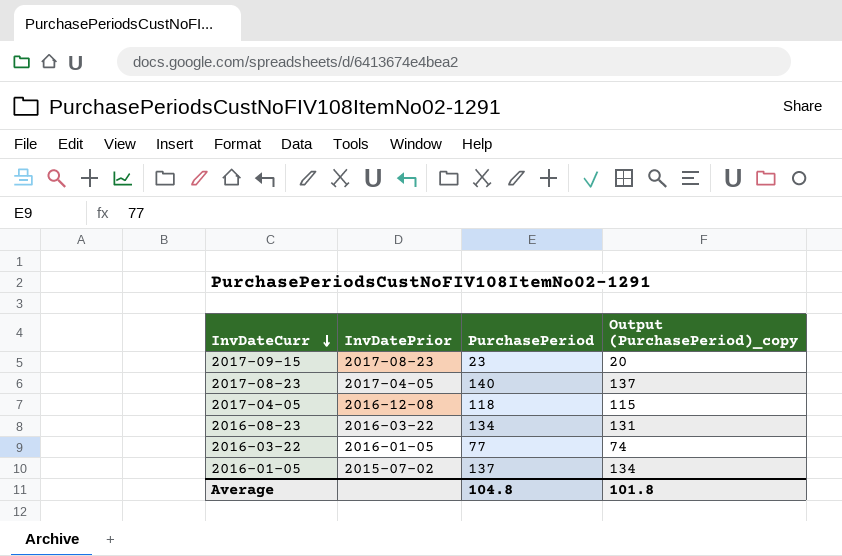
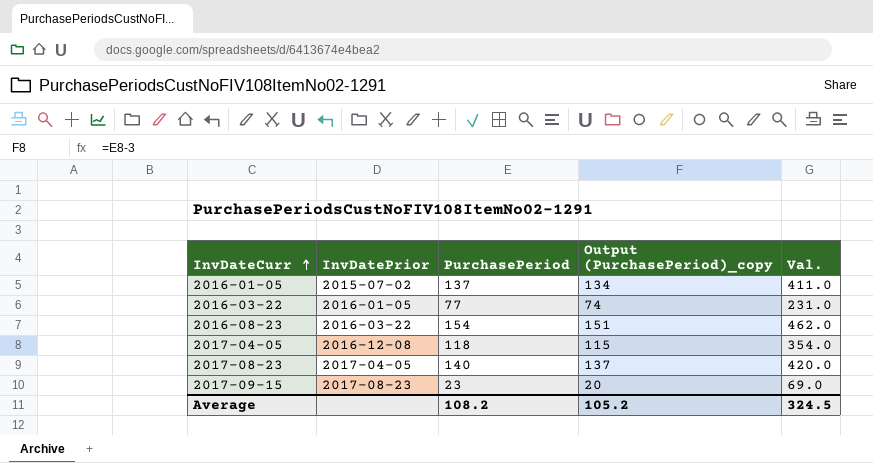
row order: InvDateCurr descending -> InvDateCurr ascending
column Val. | formula: none -> [PurchasePeriod] * 3
2016-08-23 | PurchasePeriod: 134 -> 154
2016-08-23 | Output (PurchasePeriod)_copy: 131 -> 151
Average | PurchasePeriod: 104.8 -> 108.2
Average | Output (PurchasePeriod)_copy: 101.8 -> 105.2

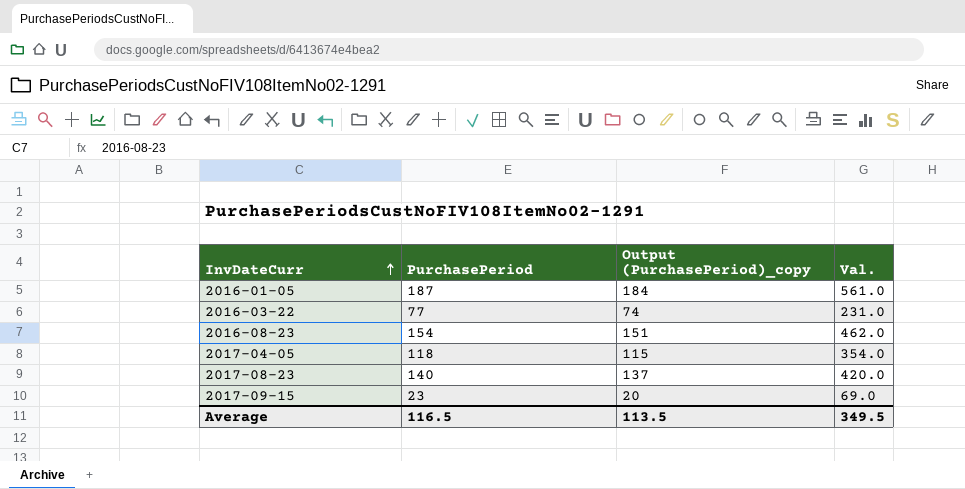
column InvDatePrior | position: 2 -> none
2016-01-05 | PurchasePeriod: 137 -> 187
2016-01-05 | Output (PurchasePeriod)_copy: 134 -> 184
2016-01-05 | Val.: 411.0 -> 561.0
Average | PurchasePeriod: 108.2 -> 116.5
Average | Output (PurchasePeriod)_copy: 105.2 -> 113.5
Average | Val.: 324.5 -> 349.5

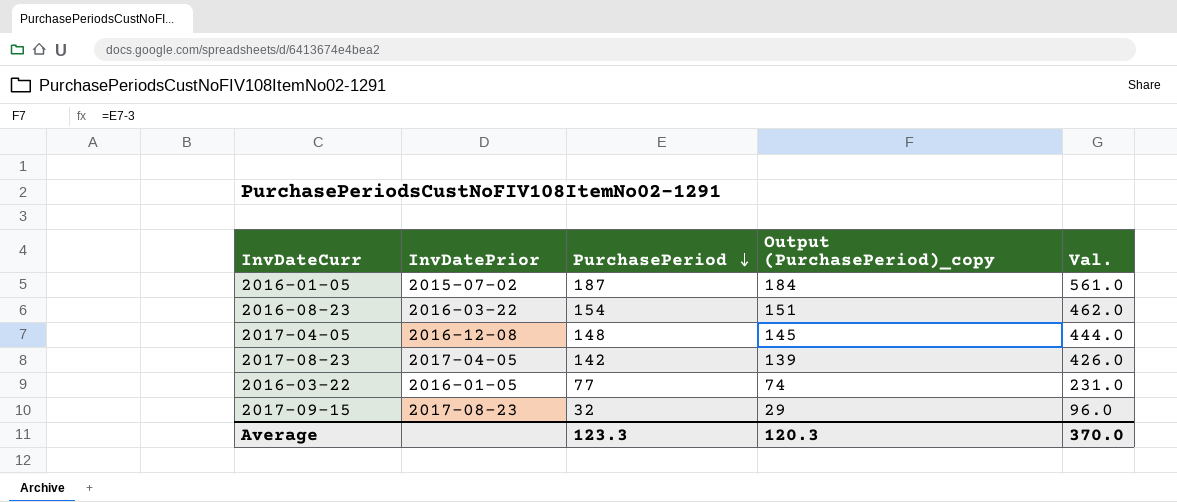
row order: InvDateCurr ascending -> PurchasePeriod descending
column InvDatePrior | position: none -> 2
2017-04-05 | PurchasePeriod: 118 -> 148
2017-04-05 | Output (PurchasePeriod)_copy: 115 -> 145
2017-04-05 | Val.: 354.0 -> 444.0
2017-08-23 | PurchasePeriod: 140 -> 142
2017-08-23 | Output (PurchasePeriod)_copy: 137 -> 139
2017-08-23 | Val.: 420.0 -> 426.0
2017-09-15 | PurchasePeriod: 23 -> 32
2017-09-15 | Output (PurchasePeriod)_copy: 20 -> 29
2017-09-15 | Val.: 69.0 -> 96.0
Average | PurchasePeriod: 116.5 -> 123.3
Average | Output (PurchasePeriod)_copy: 113.5 -> 120.3
Average | Val.: 349.5 -> 370.0

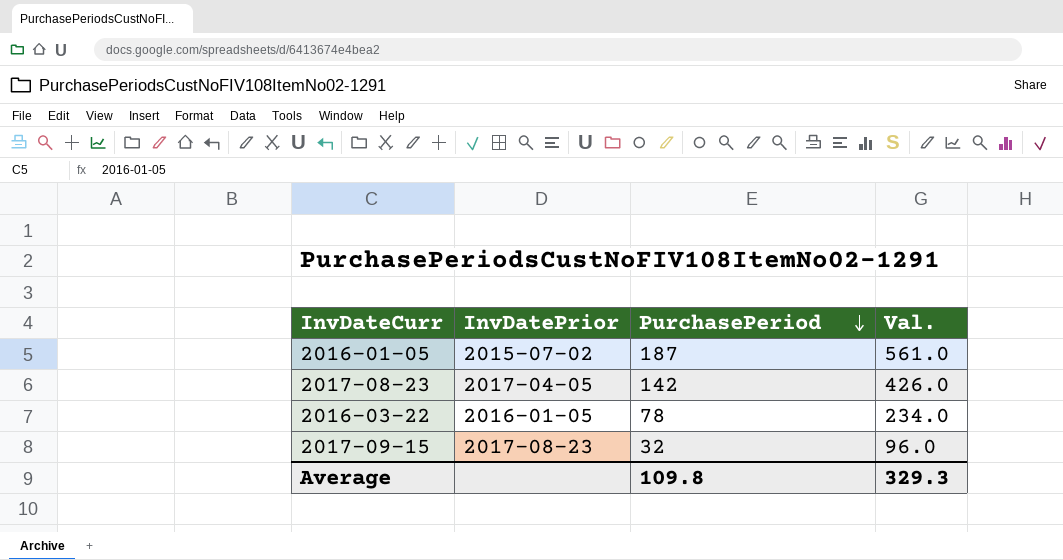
column Output (PurchasePeriod)_copy | formula: [PurchasePeriod] - 3 -> none
row 2016-08-23: 2016-03-22 | 154 | 151 | 462.0 -> none
row 2017-04-05: 2016-12-08 | 148 | 145 | 444.0 -> none
2016-03-22 | PurchasePeriod: 77 -> 78
2016-03-22 | Val.: 231.0 -> 234.0
Average | PurchasePeriod: 123.3 -> 109.8
Average | Val.: 370.0 -> 329.3

